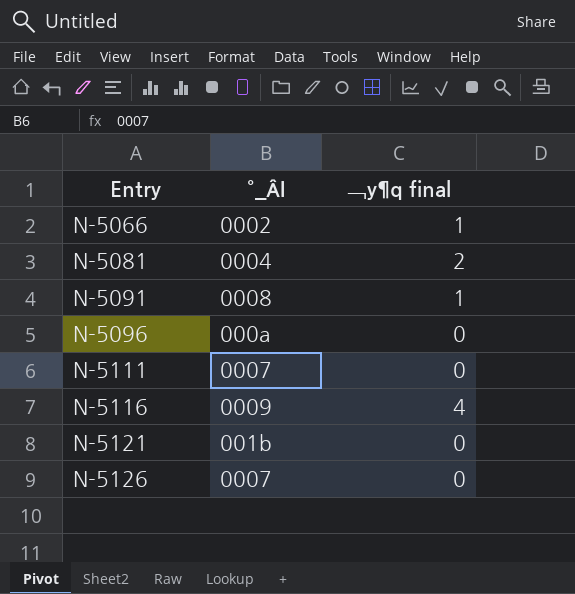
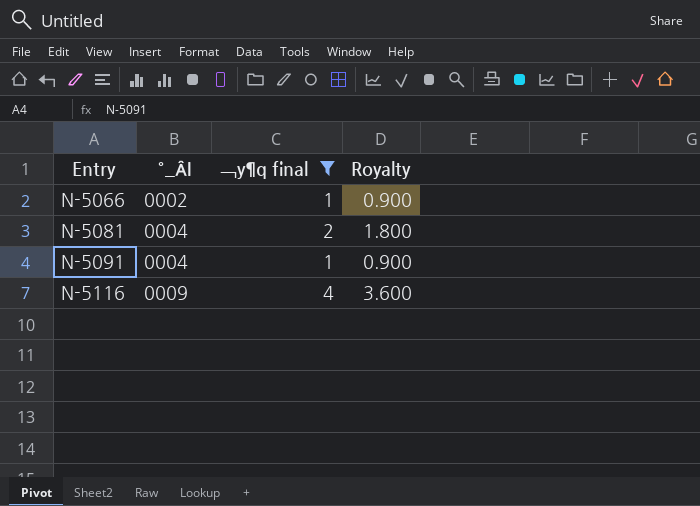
filter: none -> ¬y¶q final != 0
column Royalty | formula: none -> [¬y¶q final] * 0.9
N-5091 | °_ÂI: 0008 -> 0004

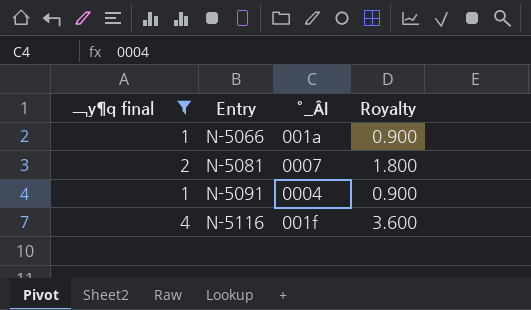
column ¬y¶q final | position: 3 -> 1
N-5066 | °_ÂI: 0002 -> 001a
N-5081 | °_ÂI: 0004 -> 0007
N-5116 | °_ÂI: 0009 -> 001f

